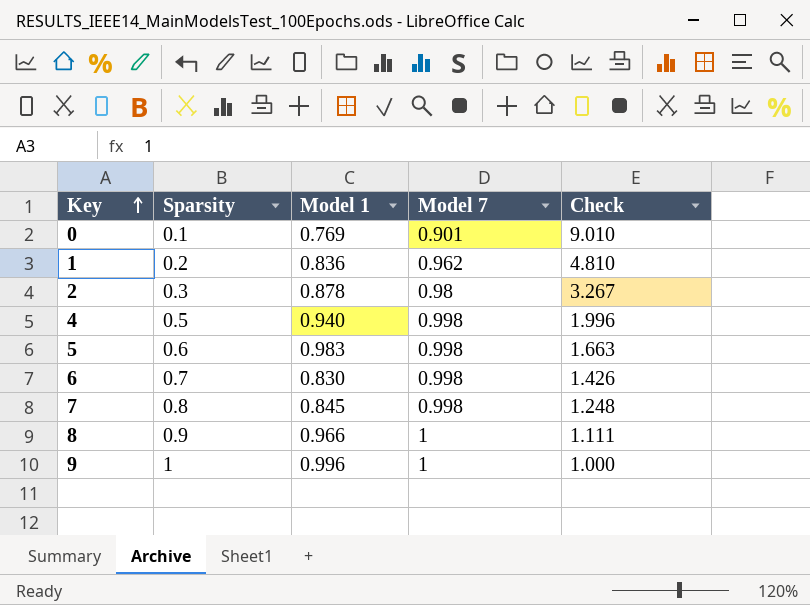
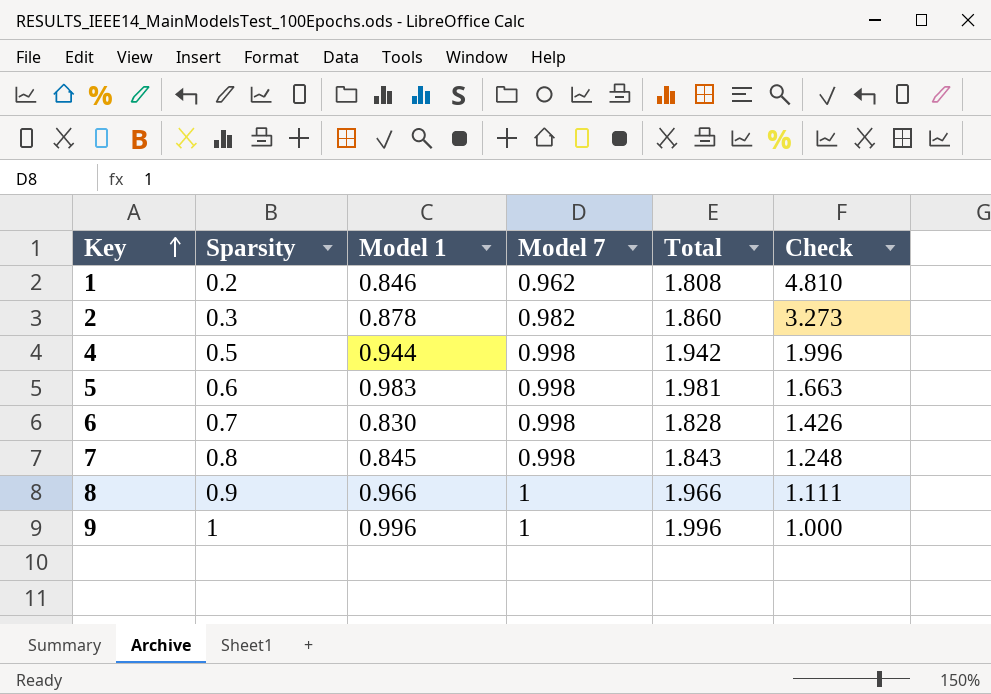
column Total | formula: none -> [Model 1] + [Model 7]
row 0: 0.1 | 0.769 | 0.901 | 9.010 -> none
1 | Model 1: 0.836 -> 0.846
2 | Model 7: 0.98 -> 0.982
2 | Check: 3.267 -> 3.273
4 | Model 1: 0.940 -> 0.944

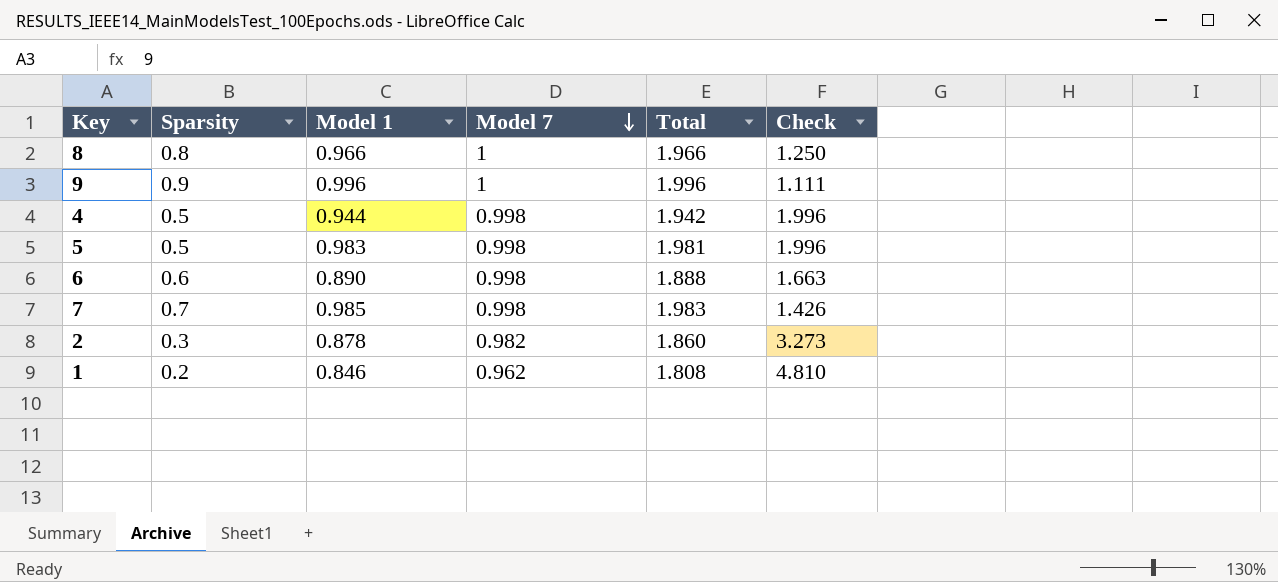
row order: Key ascending -> Model 7 descending
8 | Sparsity: 0.9 -> 0.8
8 | Check: 1.111 -> 1.250
9 | Sparsity: 1 -> 0.9
9 | Check: 1.000 -> 1.111
5 | Sparsity: 0.6 -> 0.5
5 | Check: 1.663 -> 1.996
6 | Sparsity: 0.7 -> 0.6
6 | Model 1: 0.830 -> 0.890
6 | Total: 1.828 -> 1.888
6 | Check: 1.426 -> 1.663
7 | Sparsity: 0.8 -> 0.7
7 | Model 1: 0.845 -> 0.985
7 | Total: 1.843 -> 1.983
7 | Check: 1.248 -> 1.426

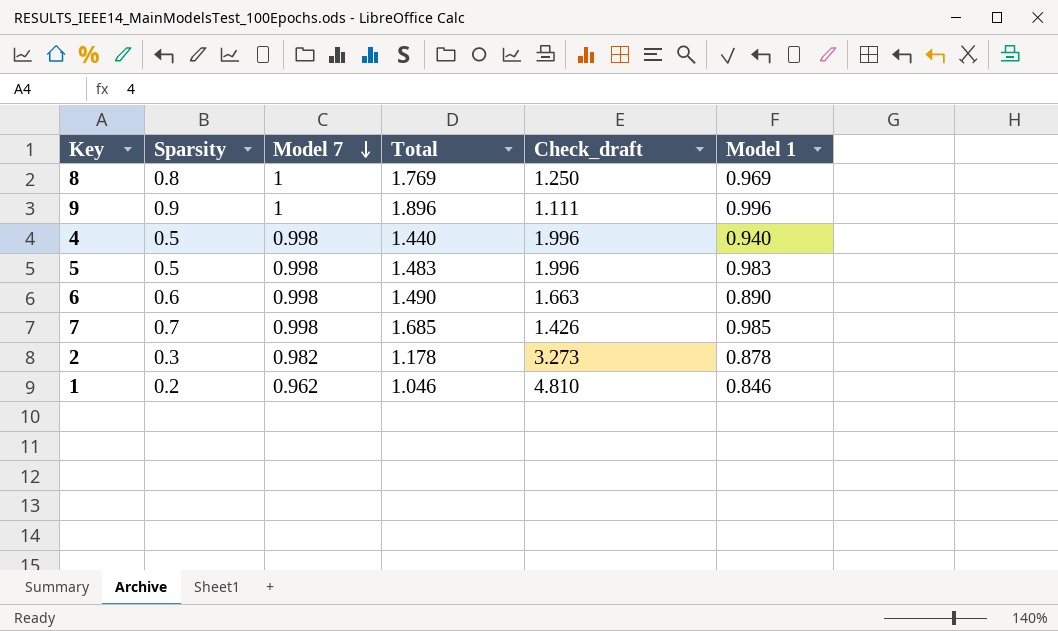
column Total | formula: [Model 1] + [Model 7] -> [Sparsity] + [Model 1]
column name: Check -> Check_draft
column Model 1 | position: 3 -> 6
8 | Model 1: 0.966 -> 0.969
4 | Model 1: 0.944 -> 0.940

